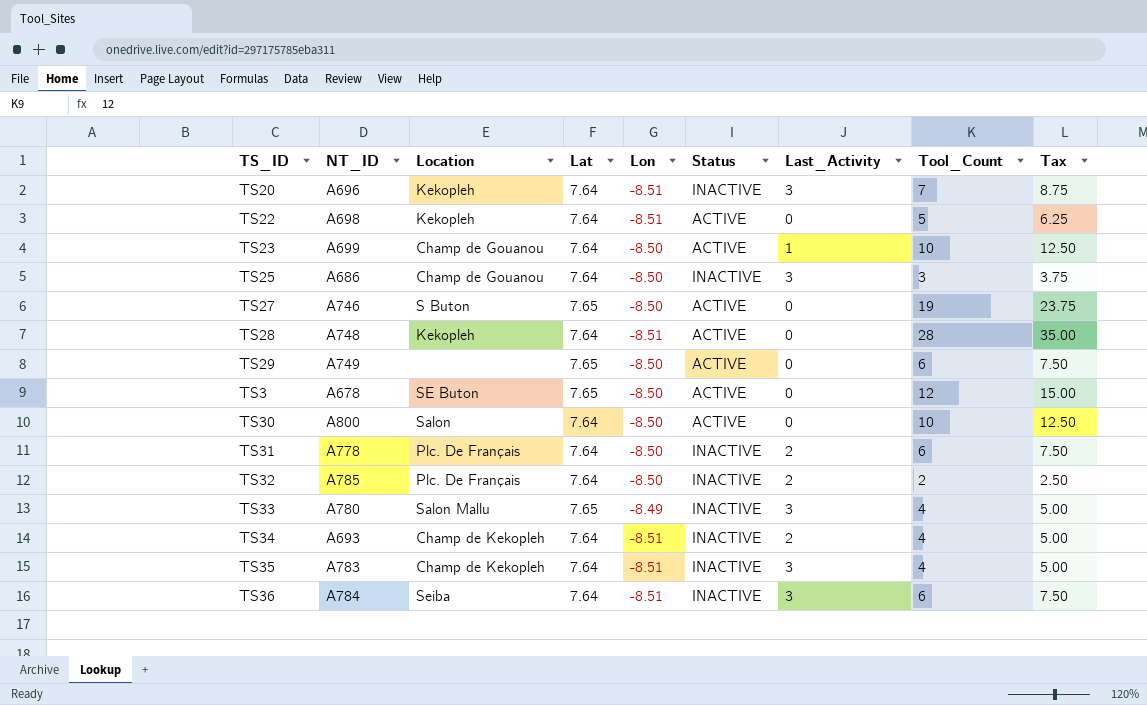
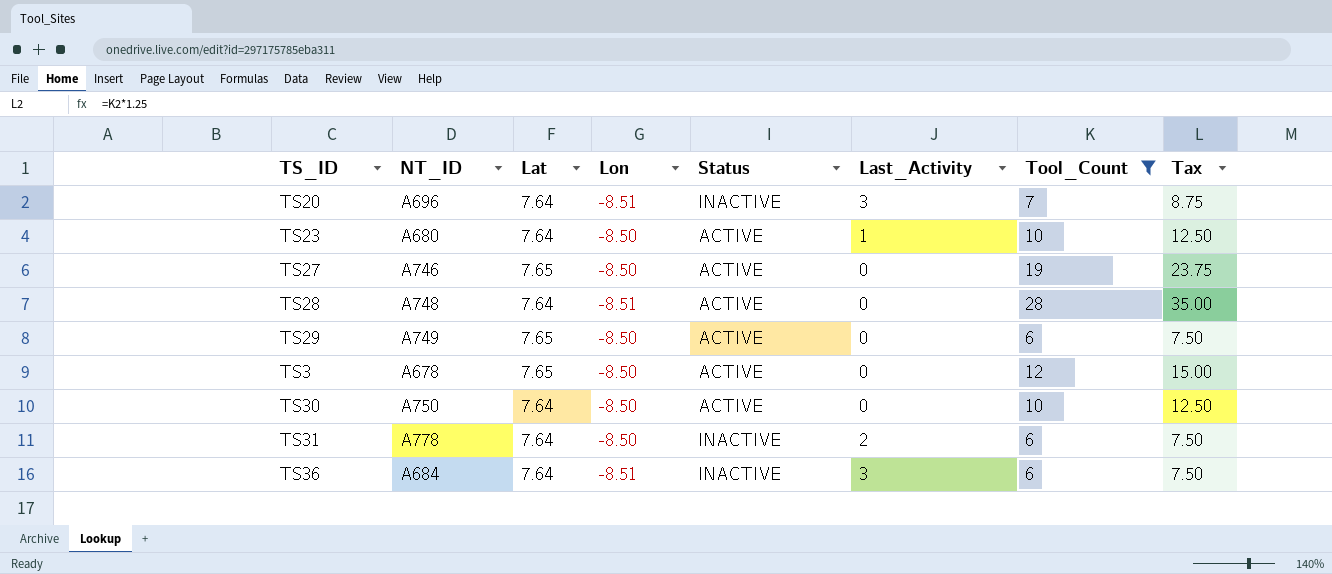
filter: none -> Tool_Count >= 6
column Location | position: 3 -> none
TS23 | NT_ID: A699 -> A680
TS30 | NT_ID: A800 -> A750
TS36 | NT_ID: A784 -> A684

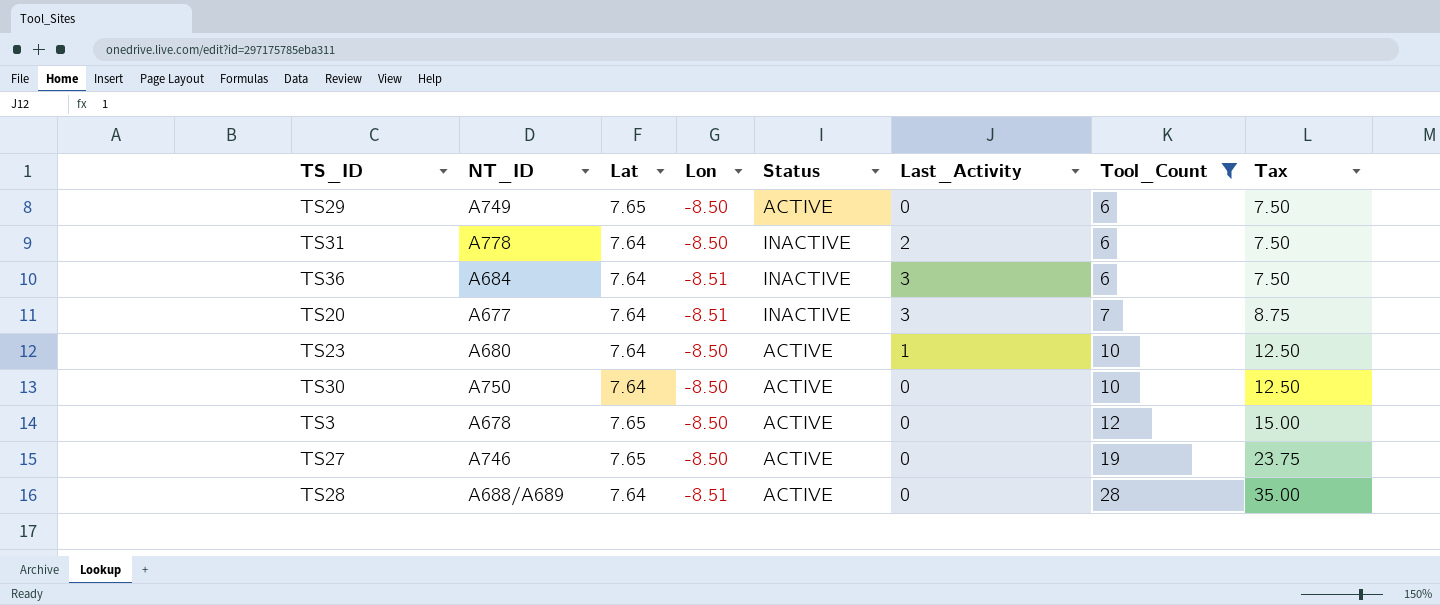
row order: none -> Tool_Count ascending
TS20 | NT_ID: A696 -> A677
TS28 | NT_ID: A748 -> A688/A689

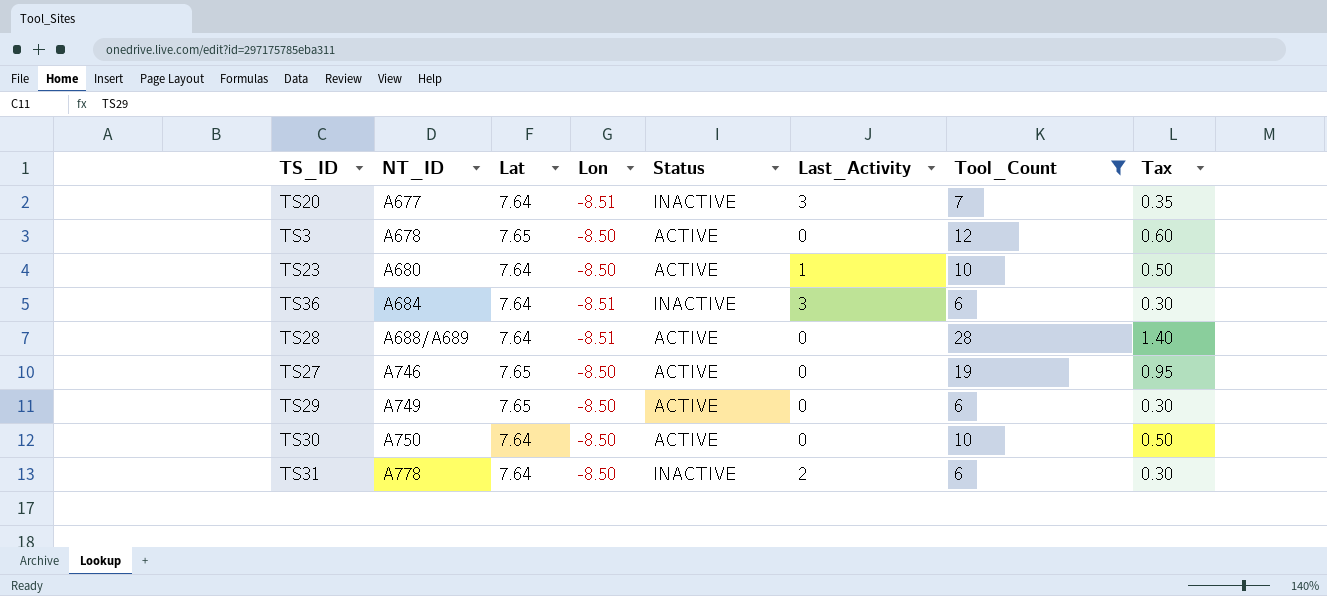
row order: Tool_Count ascending -> NT_ID ascending
column Tax | formula: [Tool_Count] * 1.25 -> [Tool_Count] * 0.05

